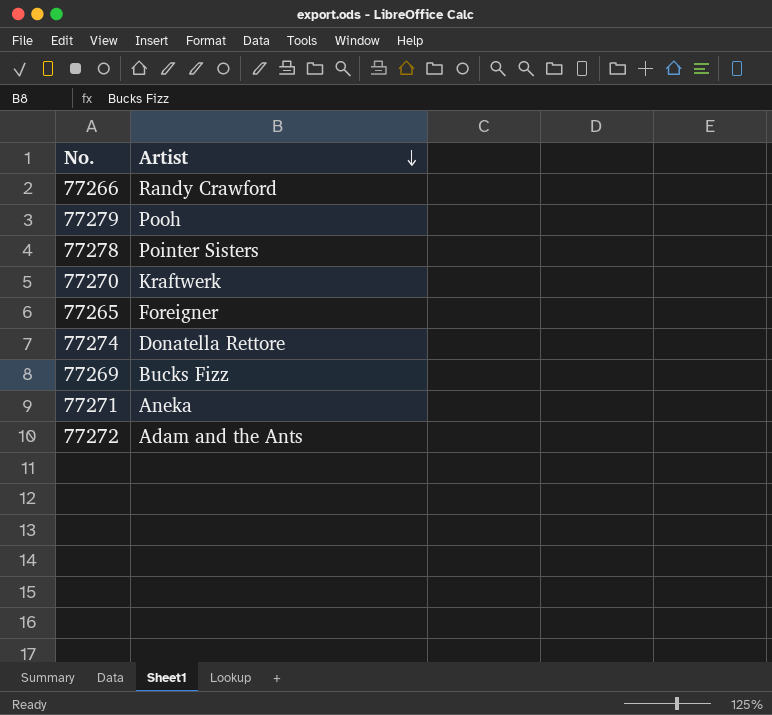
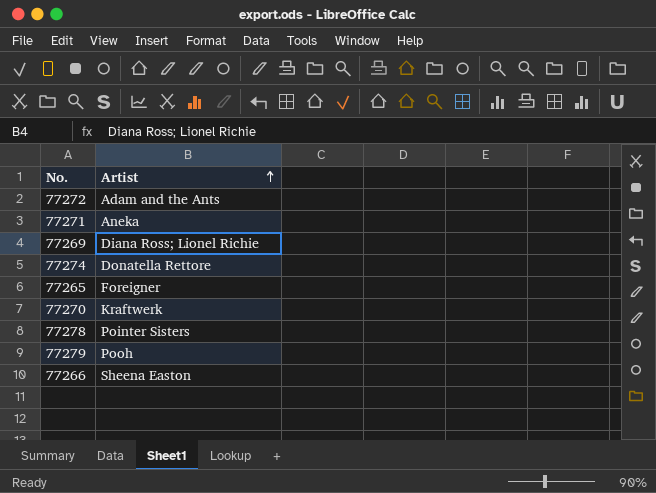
row order: Artist descending -> Artist ascending
77269 | Artist: Bucks Fizz -> Diana Ross; Lionel Richie
77266 | Artist: Randy Crawford -> Sheena Easton

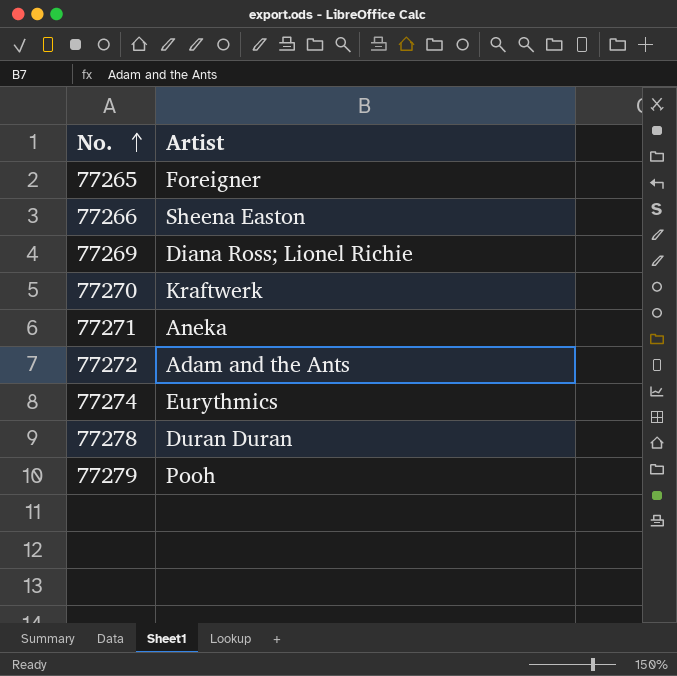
row order: Artist ascending -> No. ascending
77274 | Artist: Donatella Rettore -> Eurythmics
77278 | Artist: Pointer Sisters -> Duran Duran

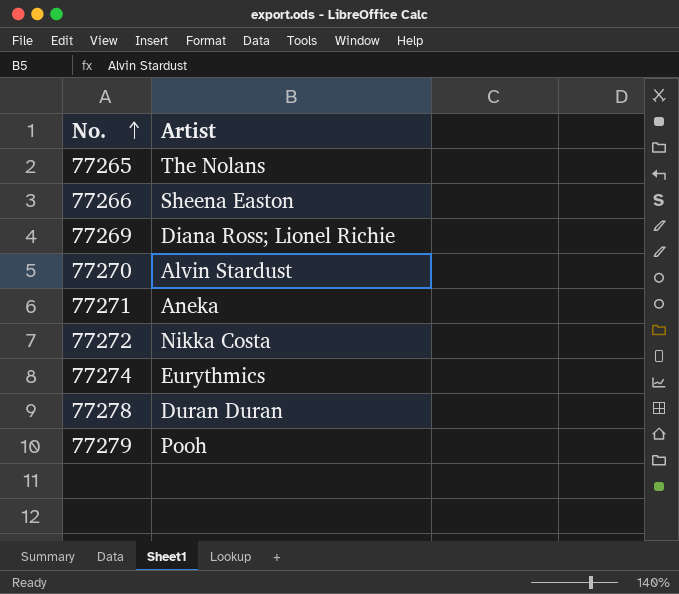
77265 | Artist: Foreigner -> The Nolans
77270 | Artist: Kraftwerk -> Alvin Stardust
77272 | Artist: Adam and the Ants -> Nikka Costa

